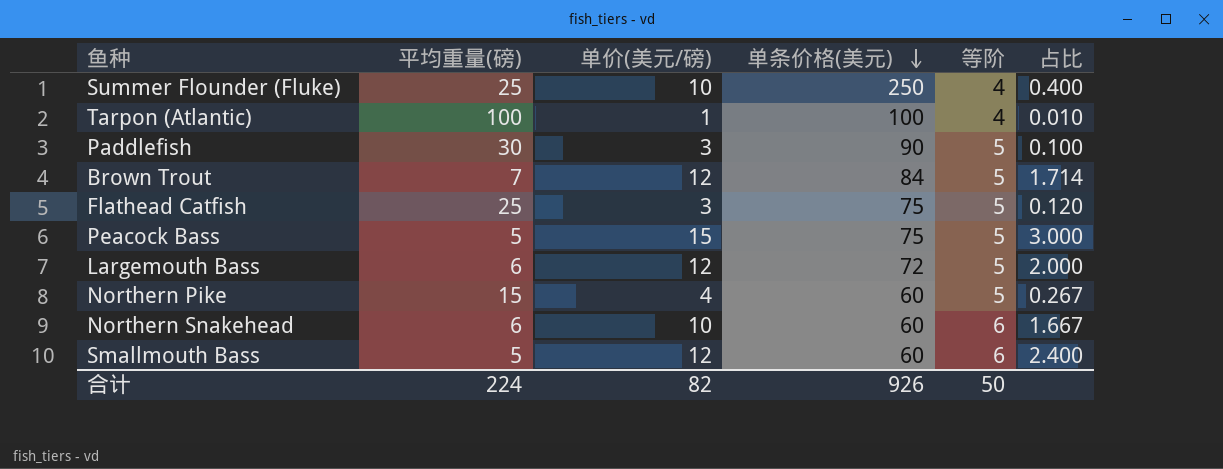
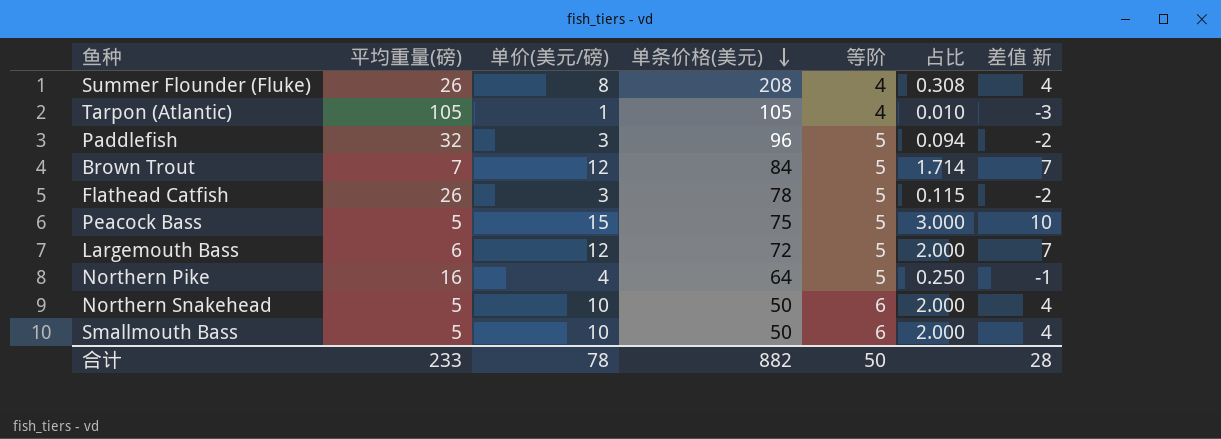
column 差值 新 | formula: none -> [单价(美元/磅)] - [等阶]
Summer Flounder (Fluke) | 平均重量(磅): 25 -> 26
Summer Flounder (Fluke) | 单价(美元/磅): 10 -> 8
Summer Flounder (Fluke) | 单条价格(美元): 250 -> 208
Summer Flounder (Fluke) | 占比: 0.400 -> 0.308
Tarpon (Atlantic) | 平均重量(磅): 100 -> 105
Tarpon (Atlantic) | 单条价格(美元): 100 -> 105
Paddlefish | 平均重量(磅): 30 -> 32
Paddlefish | 单条价格(美元): 90 -> 96
Paddlefish | 占比: 0.100 -> 0.094
Flathead Catfish | 平均重量(磅): 25 -> 26
Flathead Catfish | 单条价格(美元): 75 -> 78
Flathead Catfish | 占比: 0.120 -> 0.115
Northern Pike | 平均重量(磅): 15 -> 16
Northern Pike | 单条价格(美元): 60 -> 64
Northern Pike | 占比: 0.267 -> 0.250
Northern Snakehead | 平均重量(磅): 6 -> 5
Northern Snakehead | 单条价格(美元): 60 -> 50
Northern Snakehead | 占比: 1.667 -> 2.000
Smallmouth Bass | 单价(美元/磅): 12 -> 10
Smallmouth Bass | 单条价格(美元): 60 -> 50
Smallmouth Bass | 占比: 2.400 -> 2.000
合计 | 平均重量(磅): 224 -> 233
合计 | 单价(美元/磅): 82 -> 78
合计 | 单条价格(美元): 926 -> 882

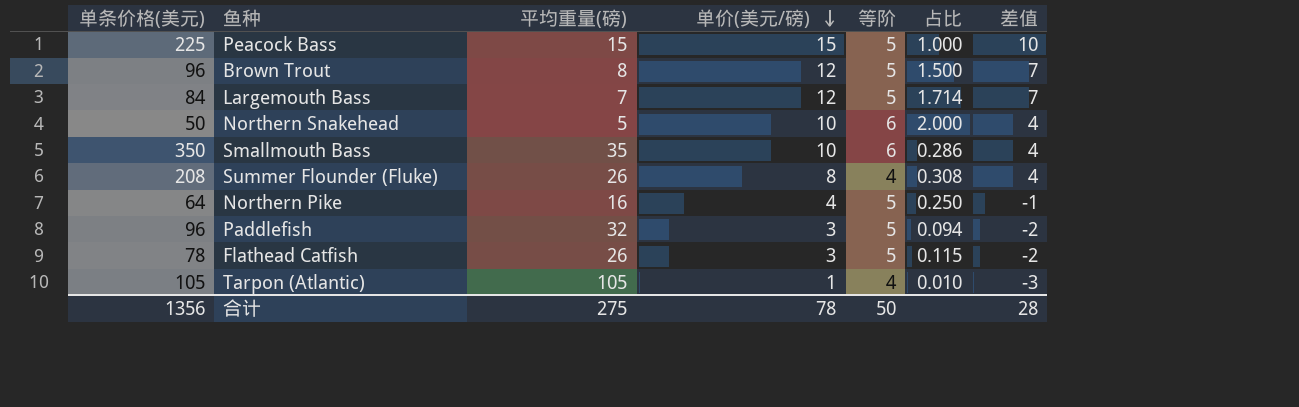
row order: 单条价格(美元) descending -> 单价(美元/磅) descending
column 单条价格(美元) | position: 4 -> 1
column name: 差值 新 -> 差值
Peacock Bass | 单条价格(美元): 75 -> 225
Peacock Bass | 平均重量(磅): 5 -> 15
Peacock Bass | 占比: 3.000 -> 1.000
Brown Trout | 单条价格(美元): 84 -> 96
Brown Trout | 平均重量(磅): 7 -> 8
Brown Trout | 占比: 1.714 -> 1.500
Largemouth Bass | 单条价格(美元): 72 -> 84
Largemouth Bass | 平均重量(磅): 6 -> 7
Largemouth Bass | 占比: 2.000 -> 1.714
Smallmouth Bass | 单条价格(美元): 50 -> 350
Smallmouth Bass | 平均重量(磅): 5 -> 35
Smallmouth Bass | 占比: 2.000 -> 0.286
合计 | 单条价格(美元): 882 -> 1356
合计 | 平均重量(磅): 233 -> 275

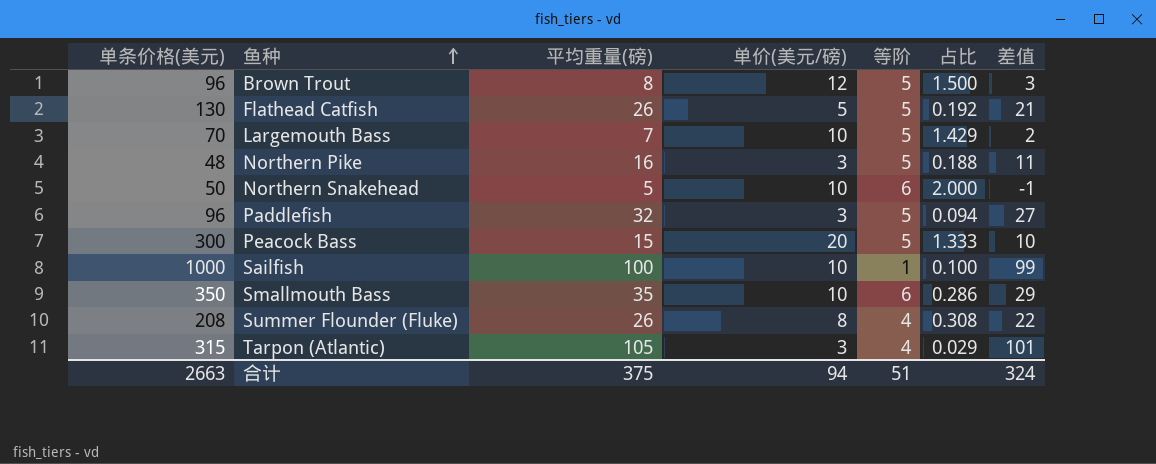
row order: 单价(美元/磅) descending -> 鱼种 ascending
column 差值 | formula: [单价(美元/磅)] - [等阶] -> [平均重量(磅)] - [等阶]
Flathead Catfish | 单条价格(美元): 78 -> 130
Flathead Catfish | 单价(美元/磅): 3 -> 5
Flathead Catfish | 占比: 0.115 -> 0.192
Largemouth Bass | 单条价格(美元): 84 -> 70
Largemouth Bass | 单价(美元/磅): 12 -> 10
Largemouth Bass | 占比: 1.714 -> 1.429
Northern Pike | 单条价格(美元): 64 -> 48
Northern Pike | 单价(美元/磅): 4 -> 3
Northern Pike | 占比: 0.250 -> 0.188
Peacock Bass | 单条价格(美元): 225 -> 300
Peacock Bass | 单价(美元/磅): 15 -> 20
Peacock Bass | 占比: 1.000 -> 1.333
row Sailfish: none -> 1000 | 100 | 10 | 1 | 0.100 | 99
Tarpon (Atlantic) | 单条价格(美元): 105 -> 315
Tarpon (Atlantic) | 单价(美元/磅): 1 -> 3
Tarpon (Atlantic) | 占比: 0.010 -> 0.029
合计 | 单条价格(美元): 1356 -> 2663
合计 | 平均重量(磅): 275 -> 375
合计 | 单价(美元/磅): 78 -> 94
合计 | 等阶: 50 -> 51
合计 | 差值: 28 -> 324

